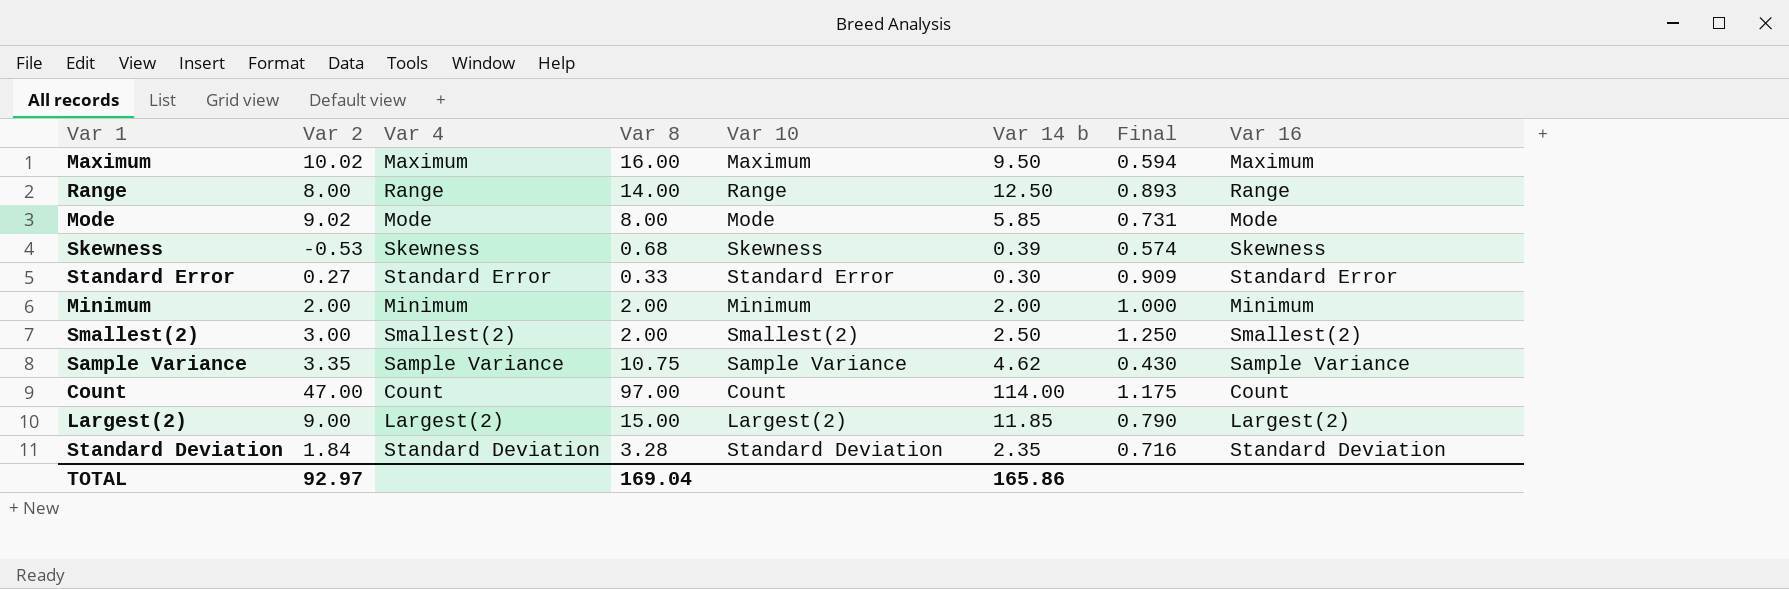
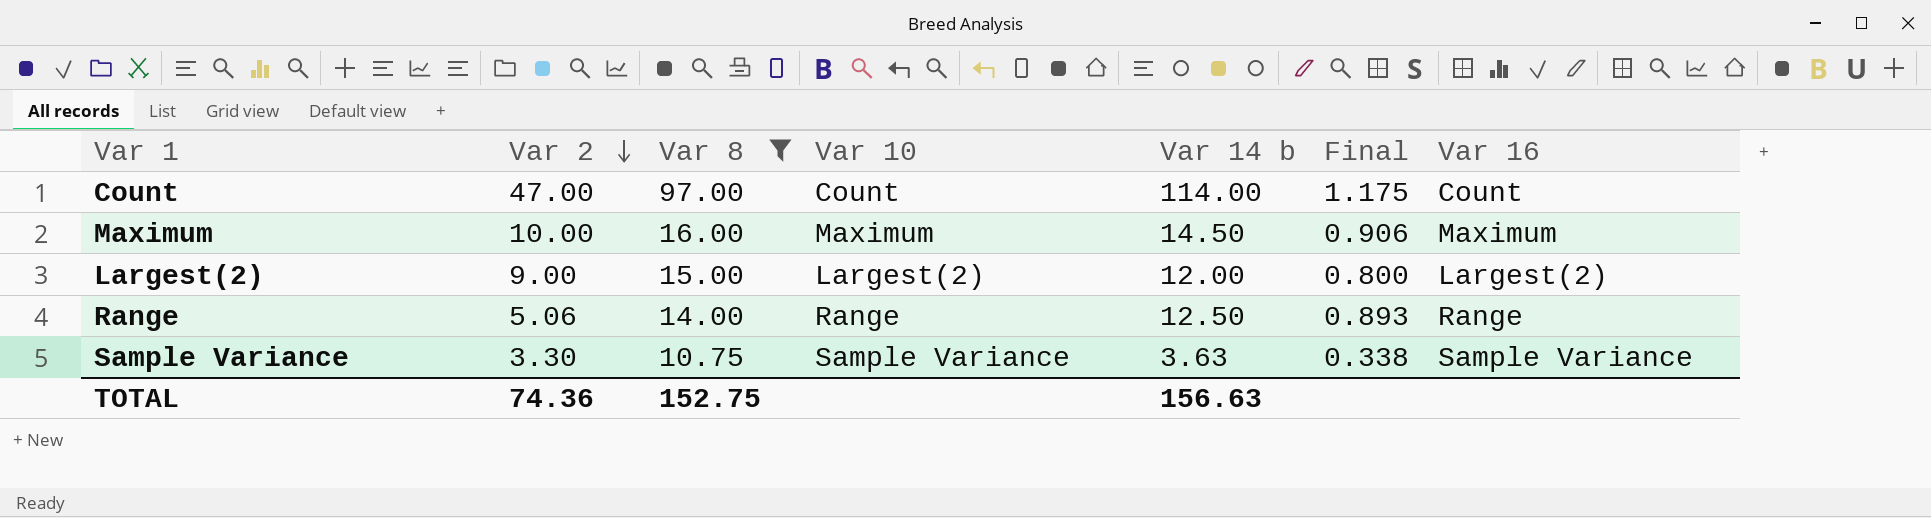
filter: none -> Var 8 >= 10.75
row order: none -> Var 2 descending
column Var 4 | position: 3 -> none
Maximum | Var 2: 10.02 -> 10.00
Maximum | Var 14 b: 9.50 -> 14.50
Maximum | Final: 0.594 -> 0.906
Largest(2) | Var 14 b: 11.85 -> 12.00
Largest(2) | Final: 0.790 -> 0.800
Range | Var 2: 8.00 -> 5.06
Sample Variance | Var 2: 3.35 -> 3.30
Sample Variance | Var 14 b: 4.62 -> 3.63
Sample Variance | Final: 0.430 -> 0.338
TOTAL | Var 2: 92.97 -> 74.36
TOTAL | Var 8: 169.04 -> 152.75
TOTAL | Var 14 b: 165.86 -> 156.63

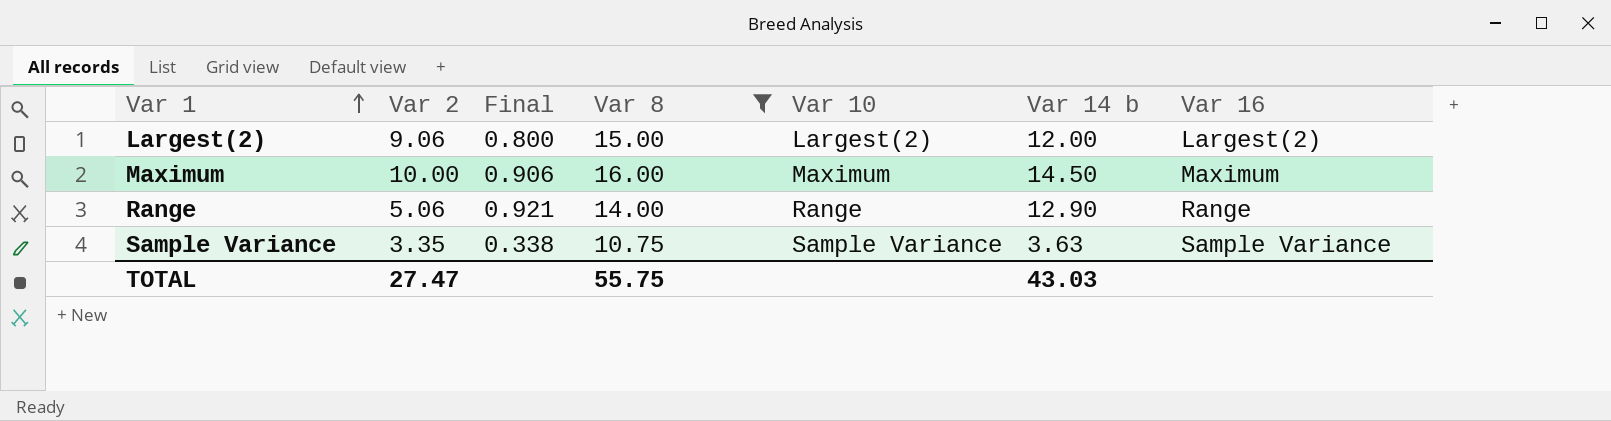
row order: Var 2 descending -> Var 1 ascending
column Final | position: 6 -> 3
row Count: 47.00 | 97.00 | Count | 114.00 | 1.175 | Count -> none
Largest(2) | Var 2: 9.00 -> 9.06
Range | Final: 0.893 -> 0.921
Range | Var 14 b: 12.50 -> 12.90
Sample Variance | Var 2: 3.30 -> 3.35
TOTAL | Var 2: 74.36 -> 27.47
TOTAL | Var 8: 152.75 -> 55.75
TOTAL | Var 14 b: 156.63 -> 43.03

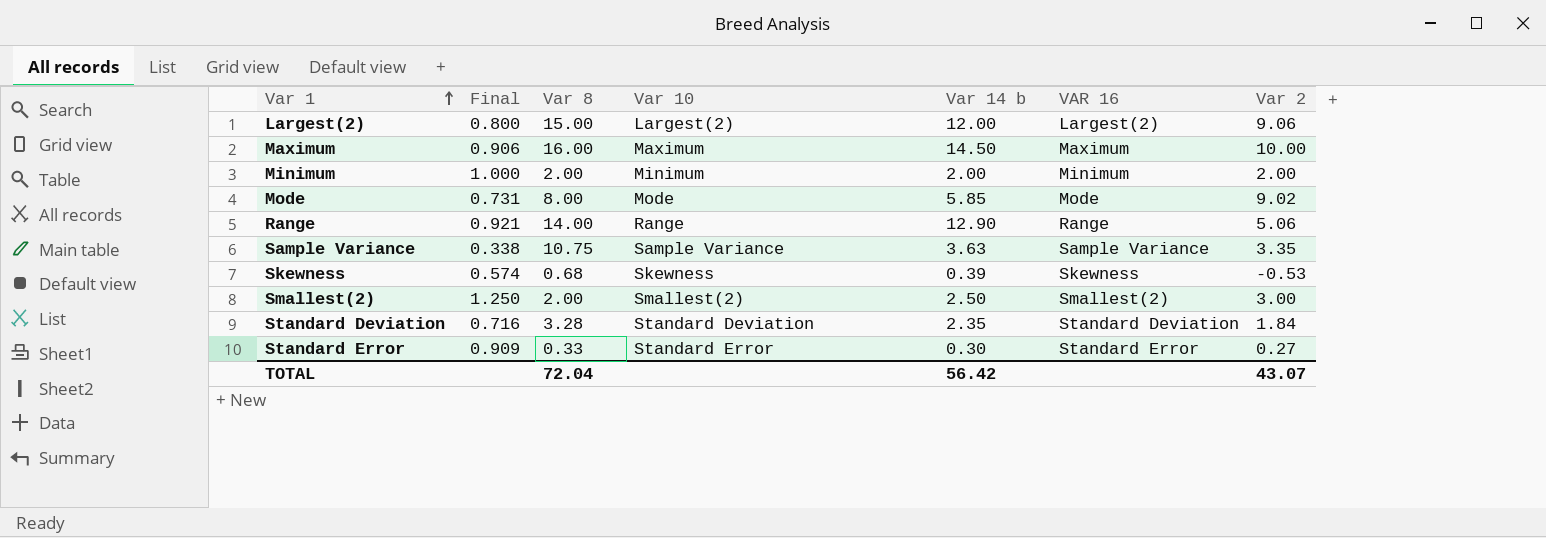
filter: Var 8 >= 10.75 -> none
column name: Var 16 -> VAR 16
column Var 2 | position: 2 -> 7
TOTAL | Var 8: 55.75 -> 72.04
TOTAL | Var 14 b: 43.03 -> 56.42
TOTAL | Var 2: 27.47 -> 43.07

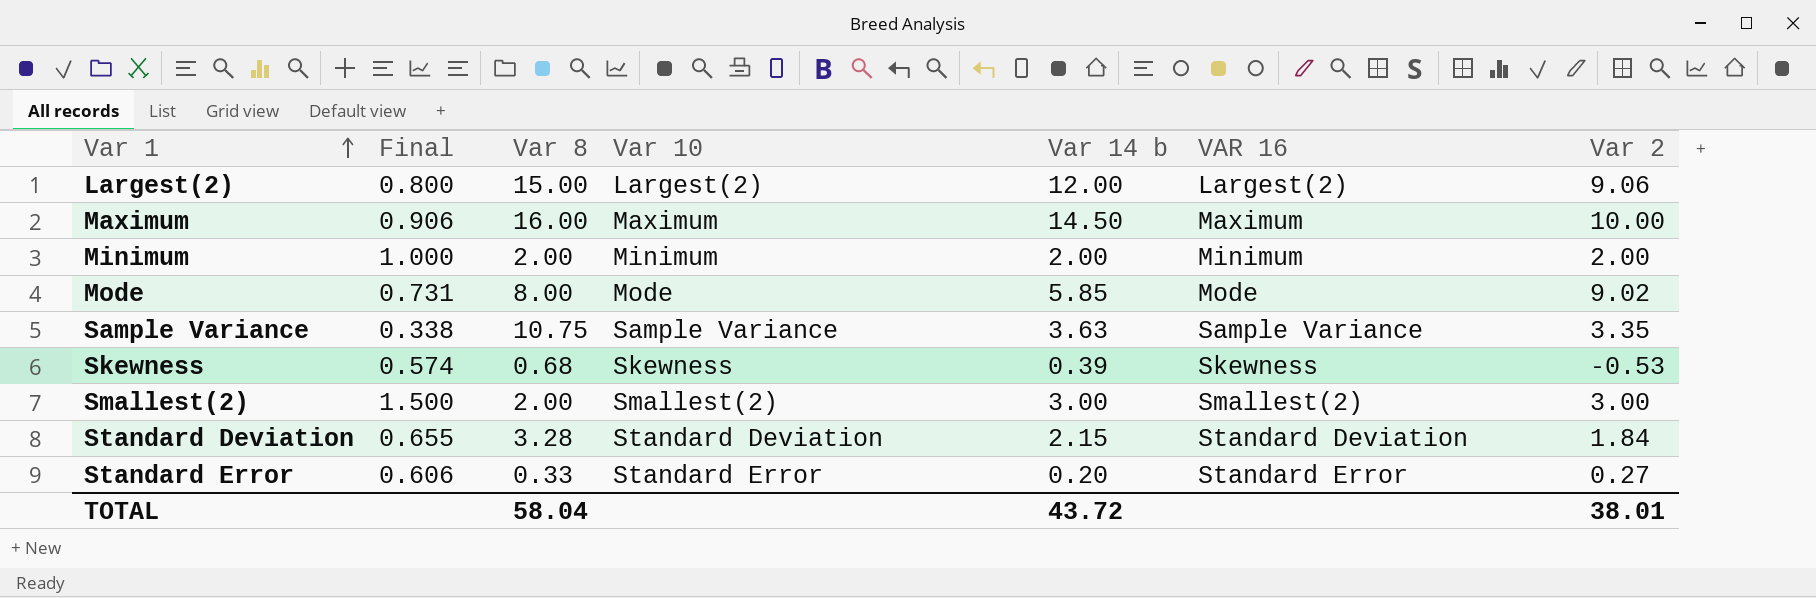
row Range: 0.921 | 14.00 | Range | 12.90 | Range | 5.06 -> none
Smallest(2) | Final: 1.250 -> 1.500
Smallest(2) | Var 14 b: 2.50 -> 3.00
Standard Deviation | Final: 0.716 -> 0.655
Standard Deviation | Var 14 b: 2.35 -> 2.15
Standard Error | Final: 0.909 -> 0.606
Standard Error | Var 14 b: 0.30 -> 0.20
TOTAL | Var 8: 72.04 -> 58.04
TOTAL | Var 14 b: 56.42 -> 43.72
TOTAL | Var 2: 43.07 -> 38.01

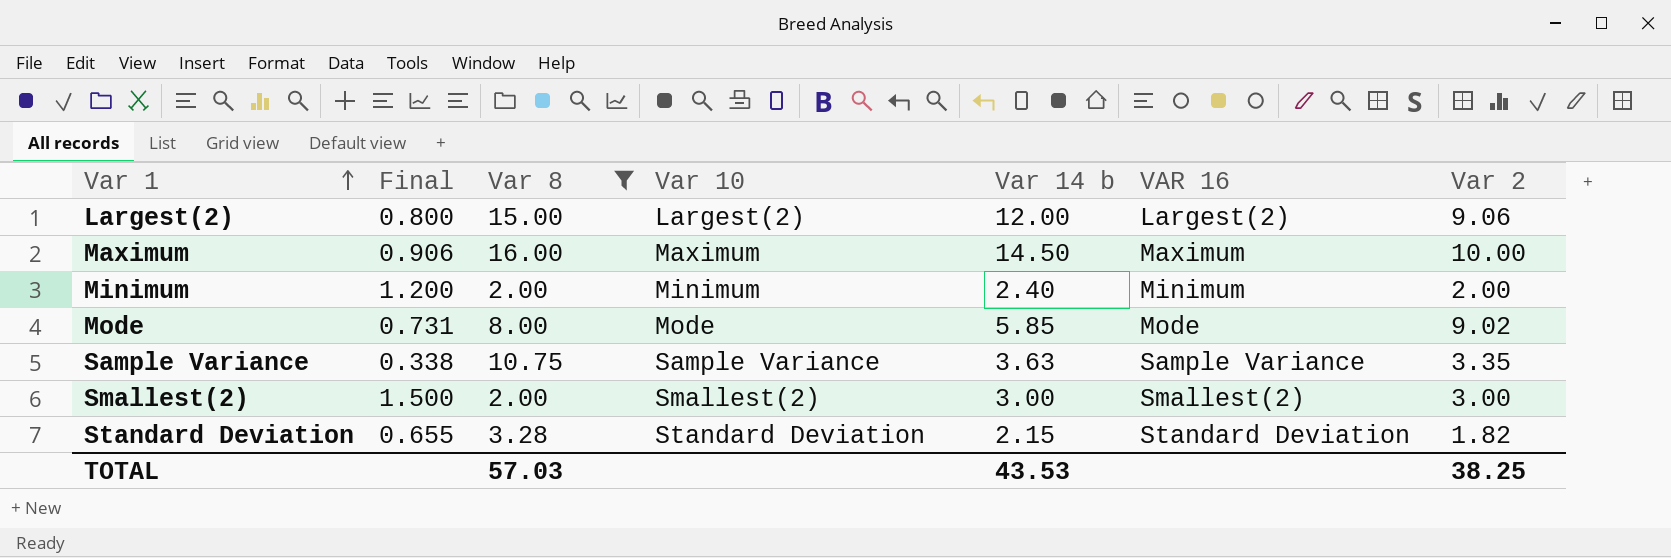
filter: none -> Var 8 >= 2.00
Minimum | Final: 1.000 -> 1.200
Minimum | Var 14 b: 2.00 -> 2.40
Standard Deviation | Var 2: 1.84 -> 1.82
TOTAL | Var 8: 58.04 -> 57.03
TOTAL | Var 14 b: 43.72 -> 43.53
TOTAL | Var 2: 38.01 -> 38.25

